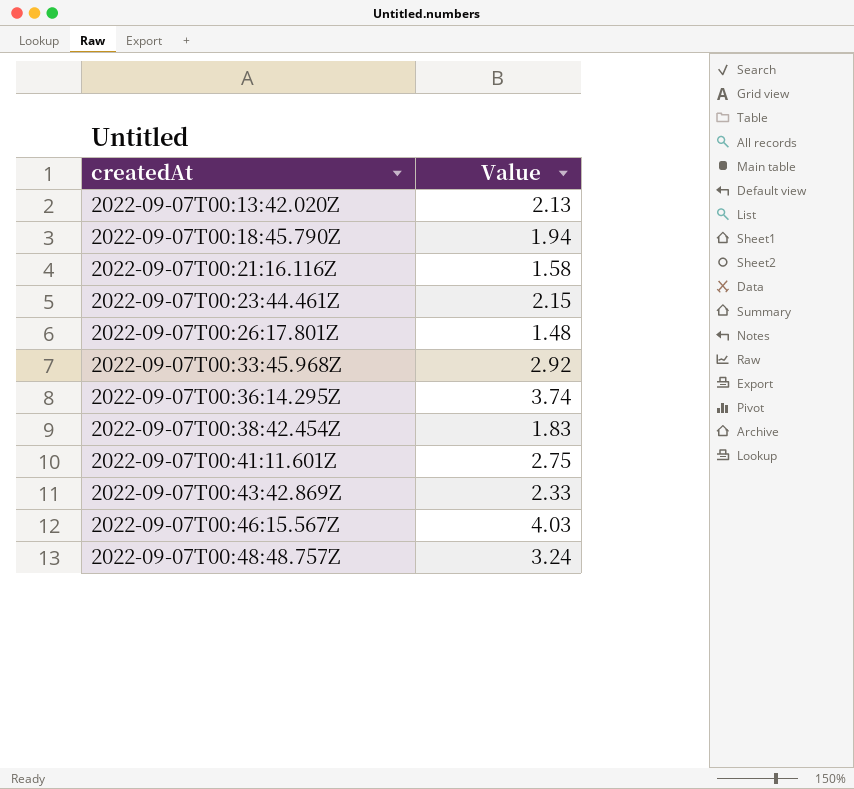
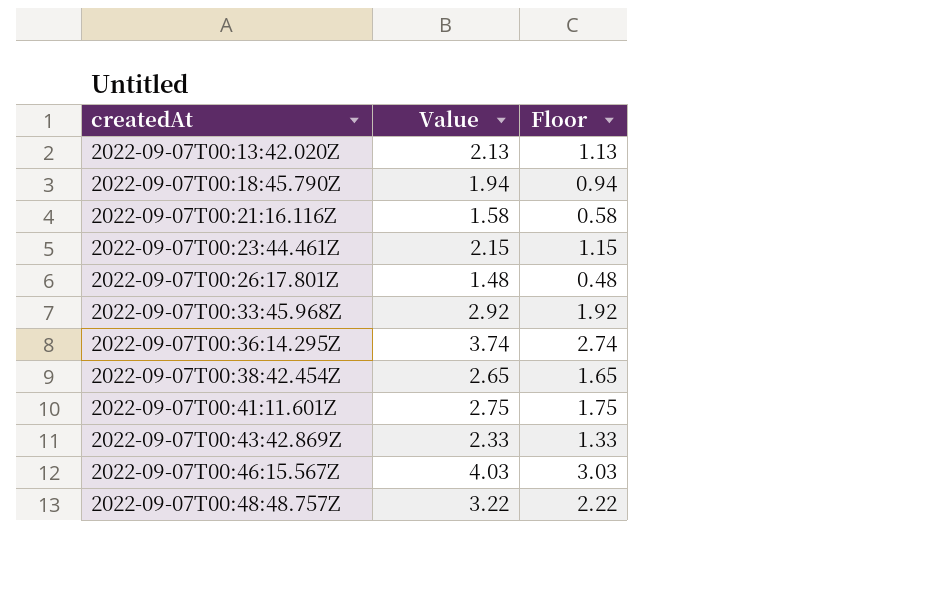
column Floor | formula: none -> [Value] - 1
2022-09-07T00:38:42.454Z | Value: 1.83 -> 2.65
2022-09-07T00:48:48.757Z | Value: 3.24 -> 3.22

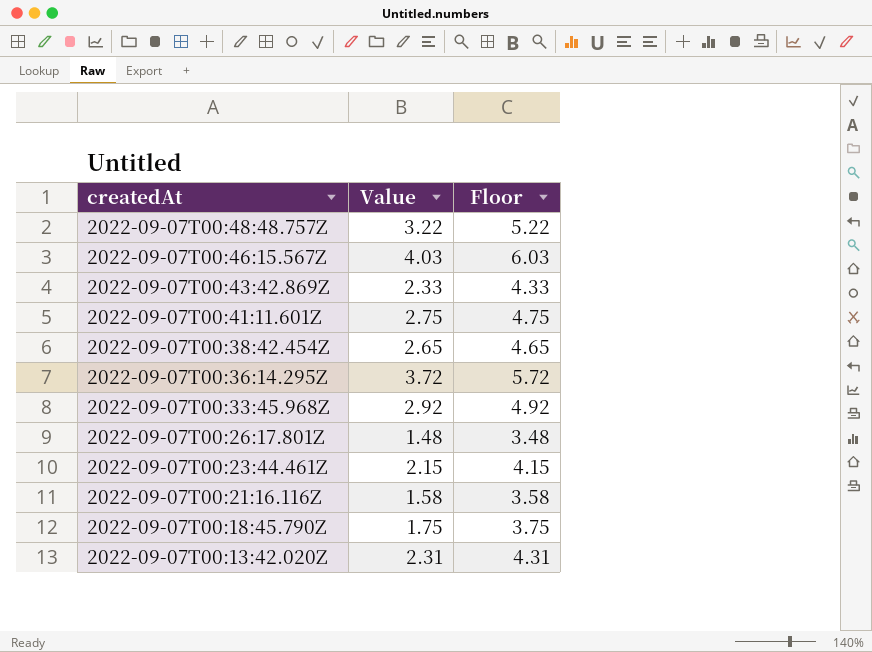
row order: createdAt ascending -> createdAt descending
column Floor | formula: [Value] - 1 -> [Value] + 2
2022-09-07T00:36:14.295Z | Value: 3.74 -> 3.72
2022-09-07T00:18:45.790Z | Value: 1.94 -> 1.75
2022-09-07T00:13:42.020Z | Value: 2.13 -> 2.31

